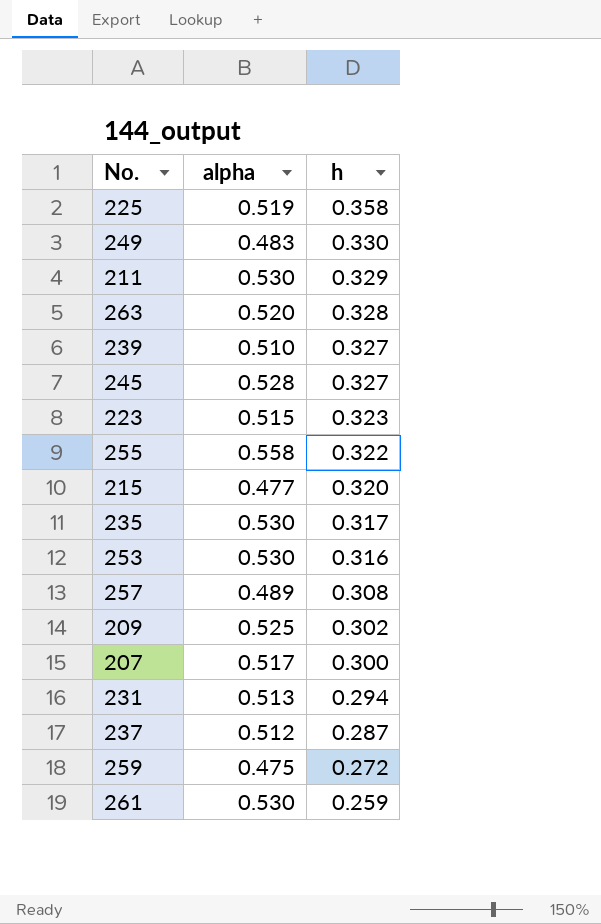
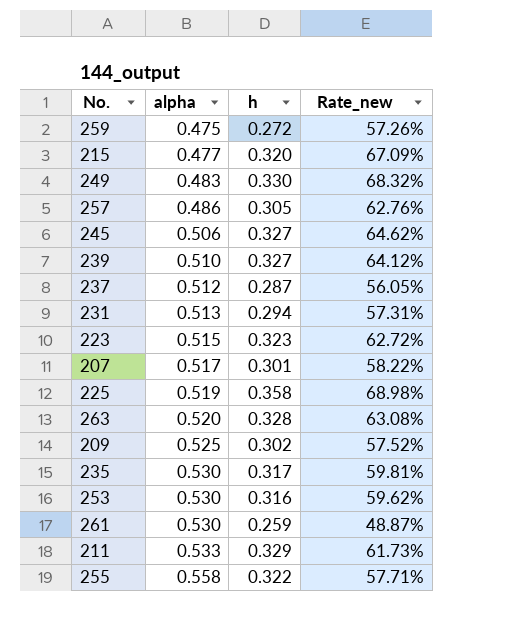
row order: h descending -> alpha ascending
column Rate_new | formula: none -> [h] / [alpha]
257 | alpha: 0.489 -> 0.486
257 | h: 0.308 -> 0.305
245 | alpha: 0.528 -> 0.506
207 | h: 0.300 -> 0.301
211 | alpha: 0.530 -> 0.533

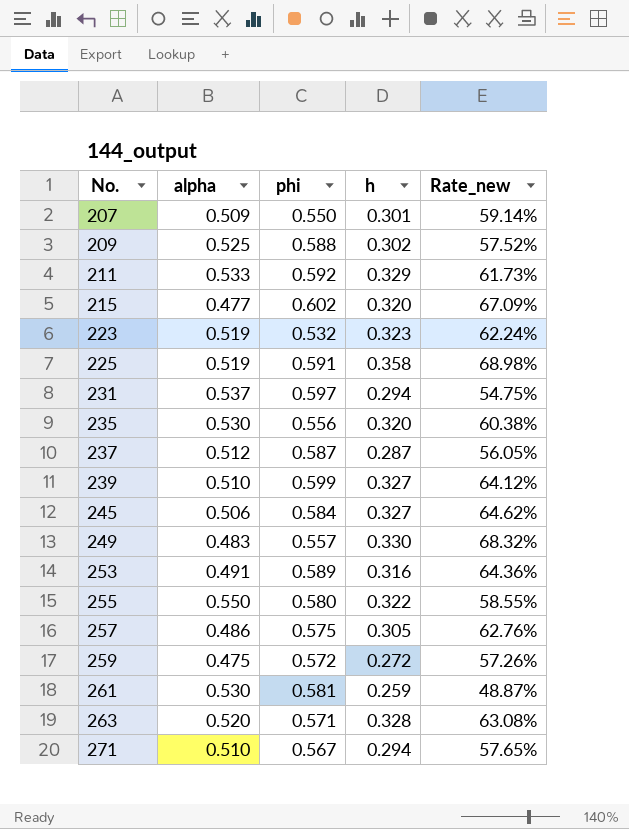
row order: alpha ascending -> No. ascending
column phi | position: none -> 3
207 | alpha: 0.517 -> 0.509
207 | Rate_new: 58.22% -> 59.14%
223 | alpha: 0.515 -> 0.519
223 | Rate_new: 62.72% -> 62.24%
231 | alpha: 0.513 -> 0.537
231 | Rate_new: 57.31% -> 54.75%
235 | h: 0.317 -> 0.320
235 | Rate_new: 59.81% -> 60.38%
253 | alpha: 0.530 -> 0.491
253 | Rate_new: 59.62% -> 64.36%
255 | alpha: 0.558 -> 0.550
255 | Rate_new: 57.71% -> 58.55%
row 271: none -> 0.510 | 0.567 | 0.294 | 57.65%

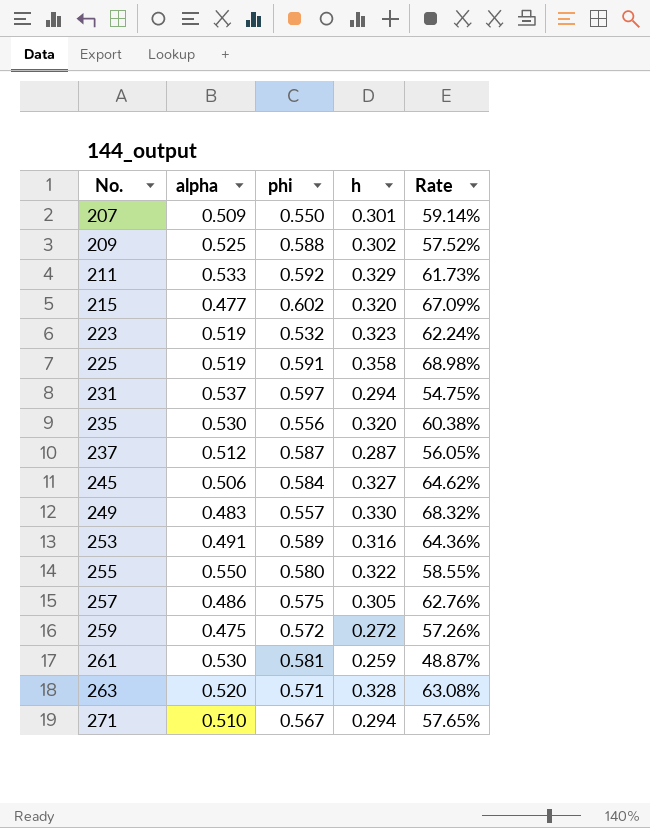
column name: Rate_new -> Rate
row 239: 0.510 | 0.599 | 0.327 | 64.12% -> none

